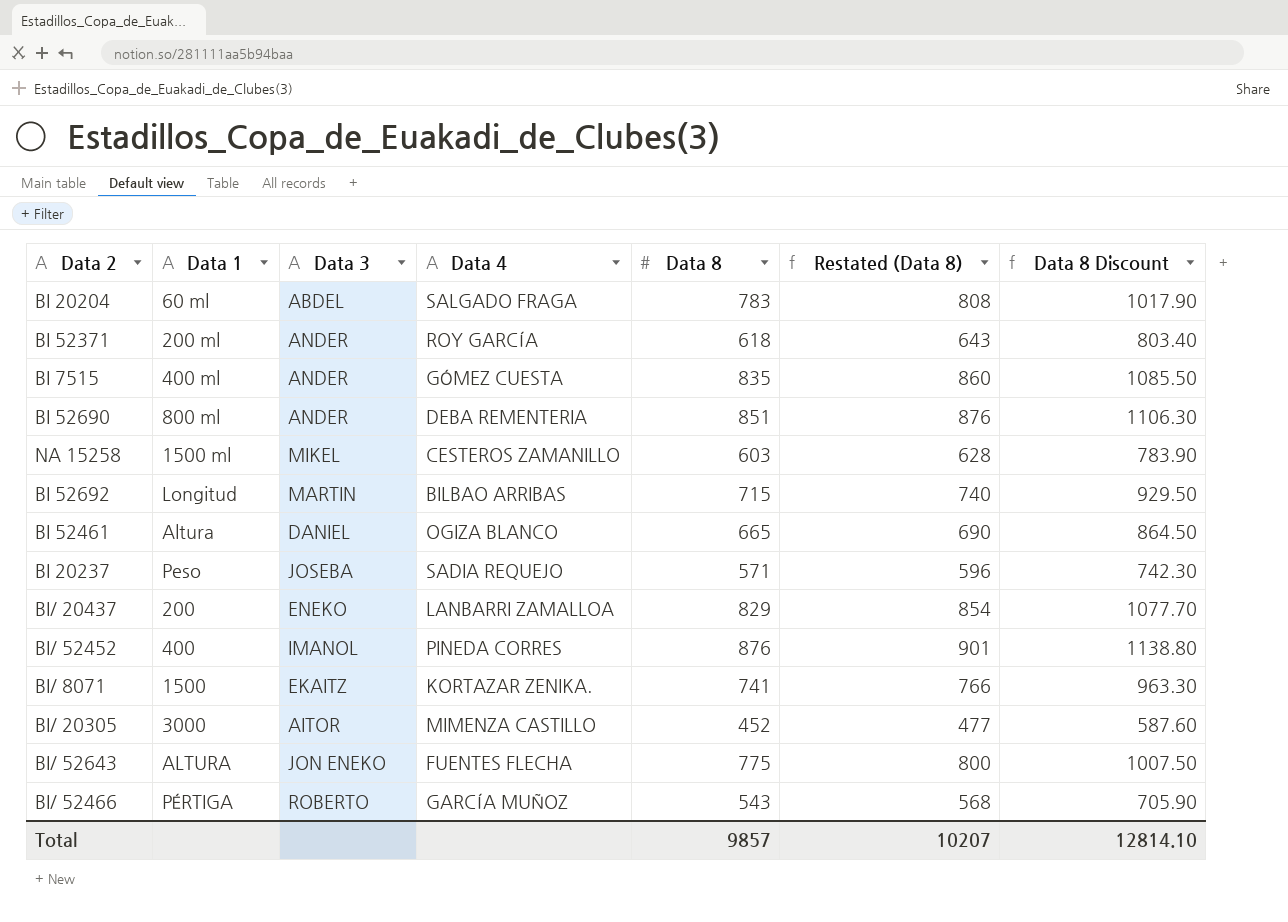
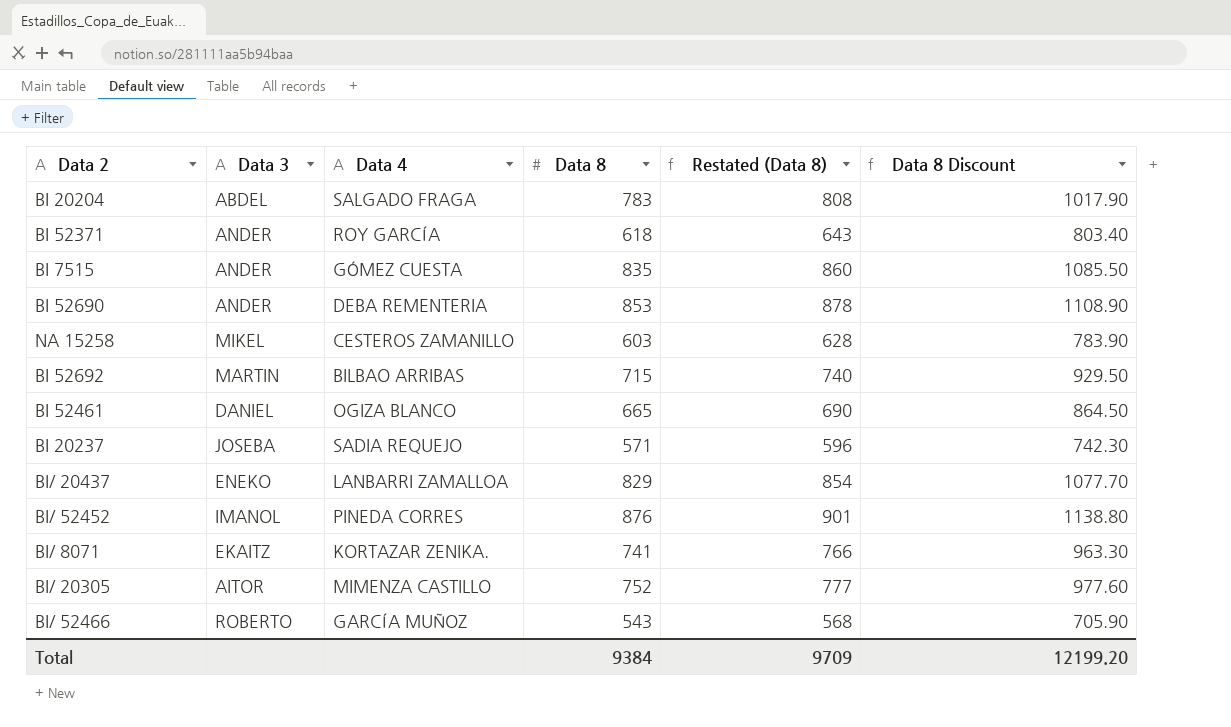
column Data 1 | position: 2 -> none
row BI/ 52643: ALTURA | JON ENEKO | FUENTES FLECHA | 775 | 800 | 1007.50 -> none
BI 52690 | Data 8: 851 -> 853
BI 52690 | Restated (Data 8): 876 -> 878
BI 52690 | Data 8 Discount: 1106.30 -> 1108.90
BI/ 20305 | Data 8: 452 -> 752
BI/ 20305 | Restated (Data 8): 477 -> 777
BI/ 20305 | Data 8 Discount: 587.60 -> 977.60
Total | Data 8: 9857 -> 9384
Total | Restated (Data 8): 10207 -> 9709
Total | Data 8 Discount: 12814.10 -> 12199.20

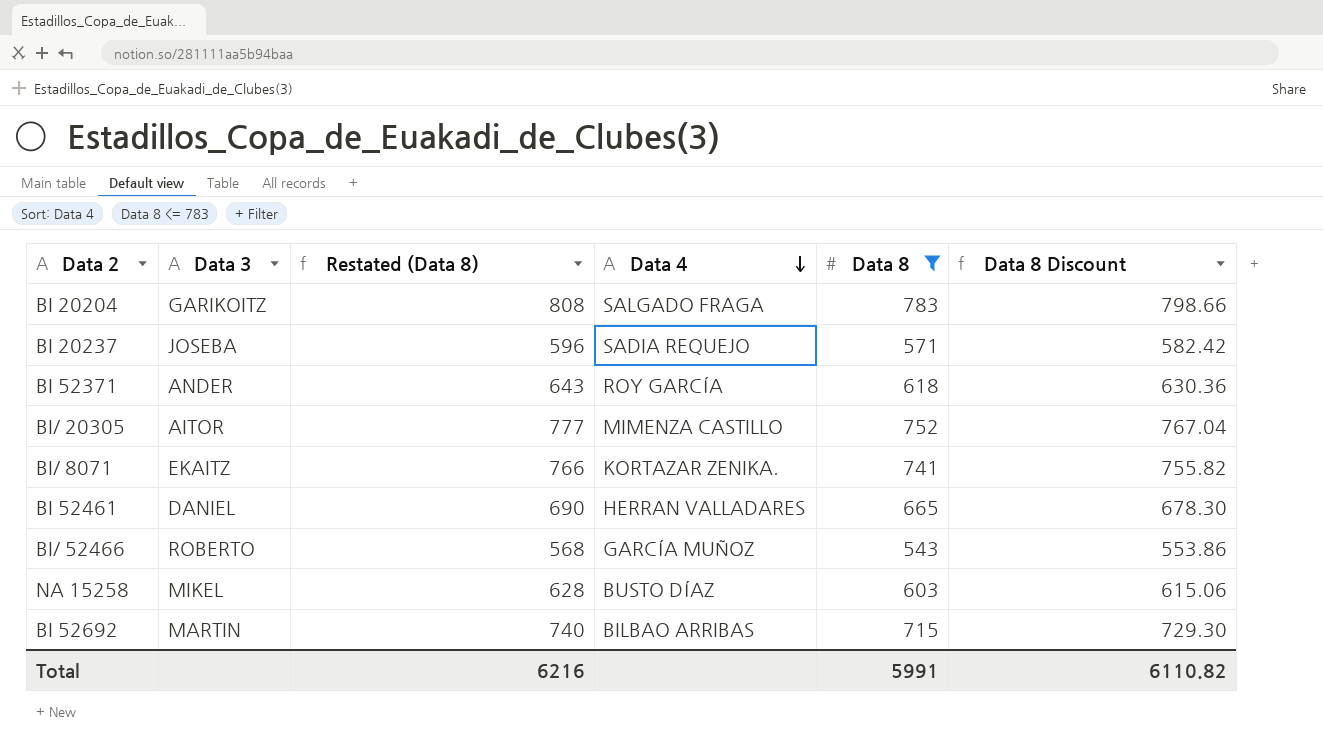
filter: none -> Data 8 <= 783
row order: none -> Data 4 descending
column Restated (Data 8) | position: 5 -> 3
column Data 8 Discount | formula: [Data 8] * 1.3 -> [Data 8] * 1.02
BI 20204 | Data 3: ABDEL -> GARIKOITZ
BI 52461 | Data 4: OGIZA BLANCO -> HERRAN VALLADARES
NA 15258 | Data 4: CESTEROS ZAMANILLO -> BUSTO DÍAZ
Total | Restated (Data 8): 9709 -> 6216
Total | Data 8: 9384 -> 5991
Total | Data 8 Discount: 12199.20 -> 6110.82

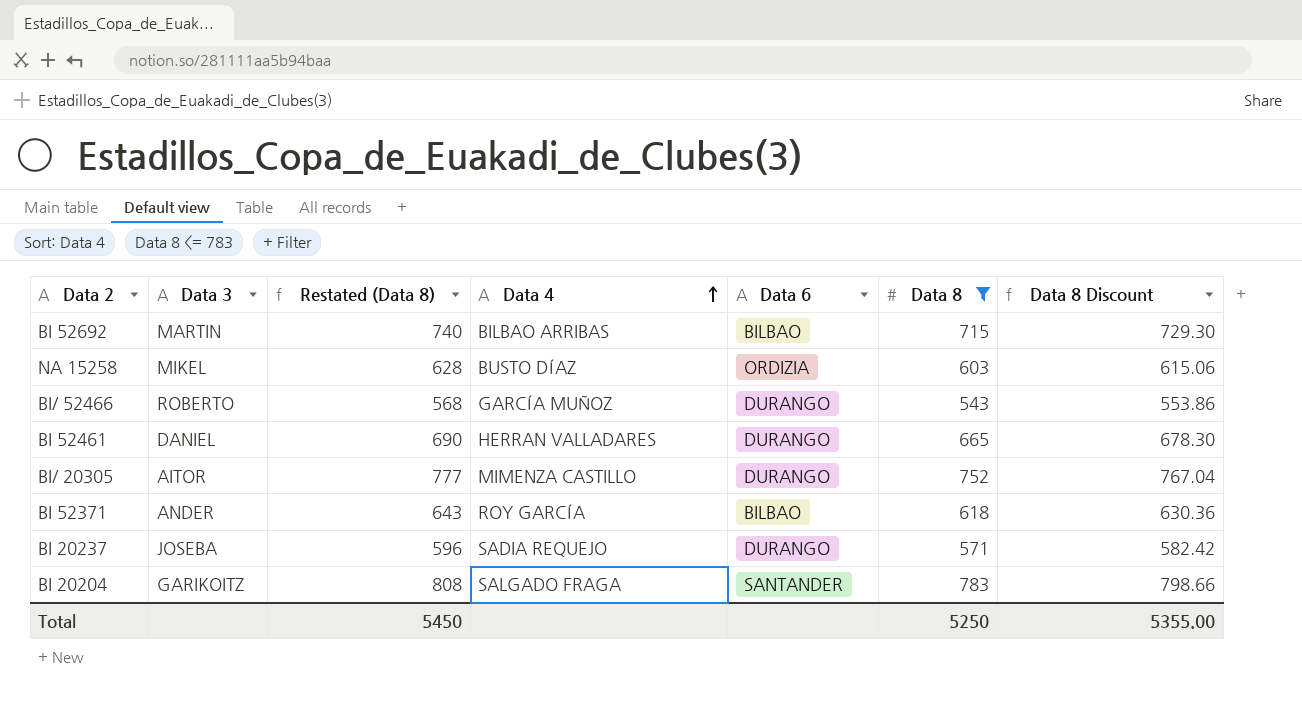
row order: Data 4 descending -> Data 4 ascending
column Data 6 | position: none -> 5
row BI/ 8071: EKAITZ | 766 | KORTAZAR ZENIKA. | 741 | 755.82 -> none
Total | Restated (Data 8): 6216 -> 5450
Total | Data 8: 5991 -> 5250
Total | Data 8 Discount: 6110.82 -> 5355.00

